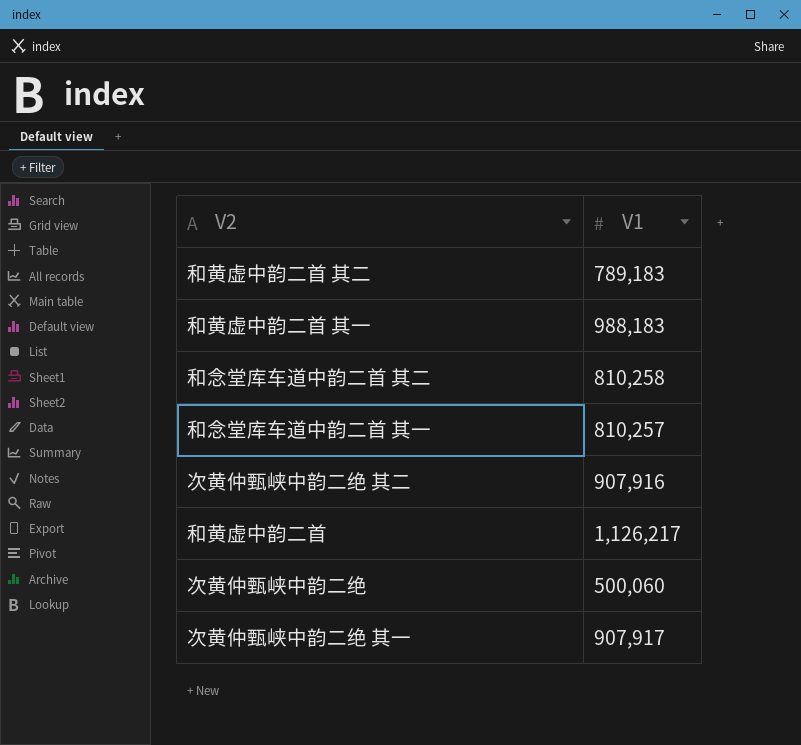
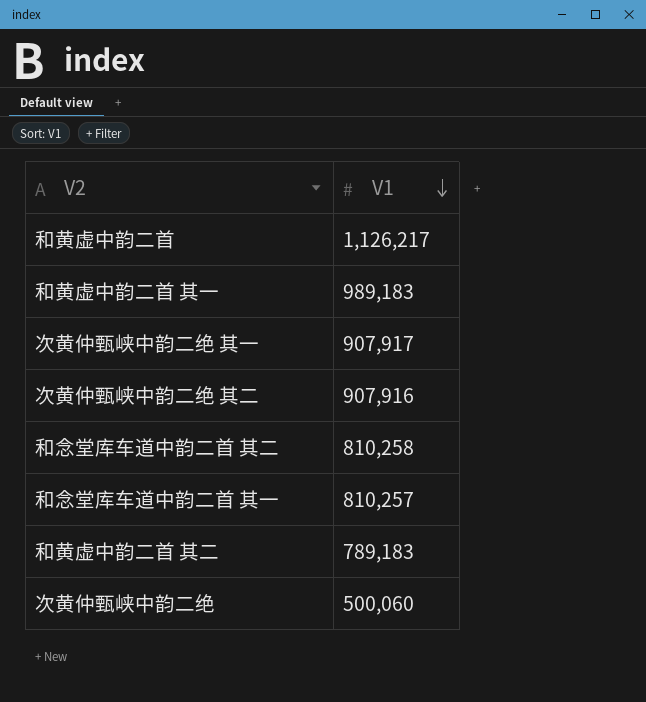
row order: none -> V1 descending
和黄虚中韵二首 其一 | V1: 988,183 -> 989,183

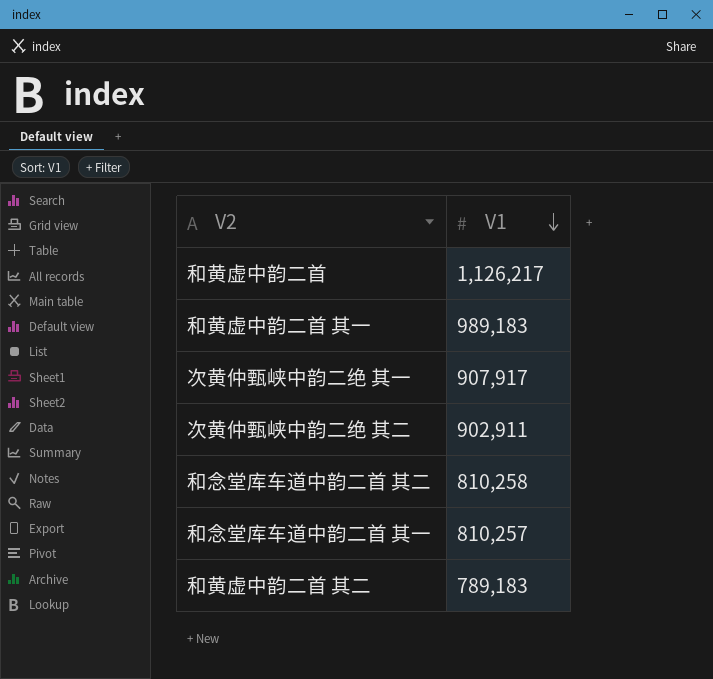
row 次黄仲甄峡中韵二绝: 500,060 -> none
次黄仲甄峡中韵二绝 其二 | V1: 907,916 -> 902,911

